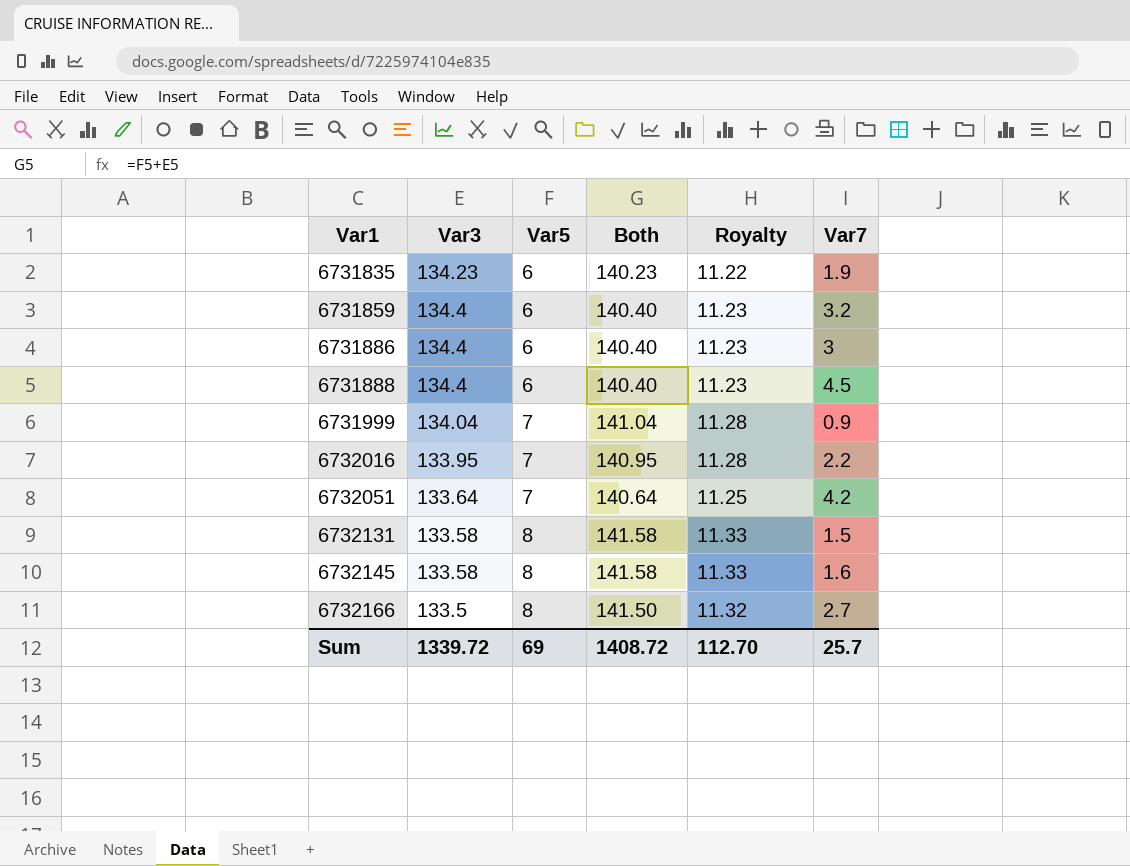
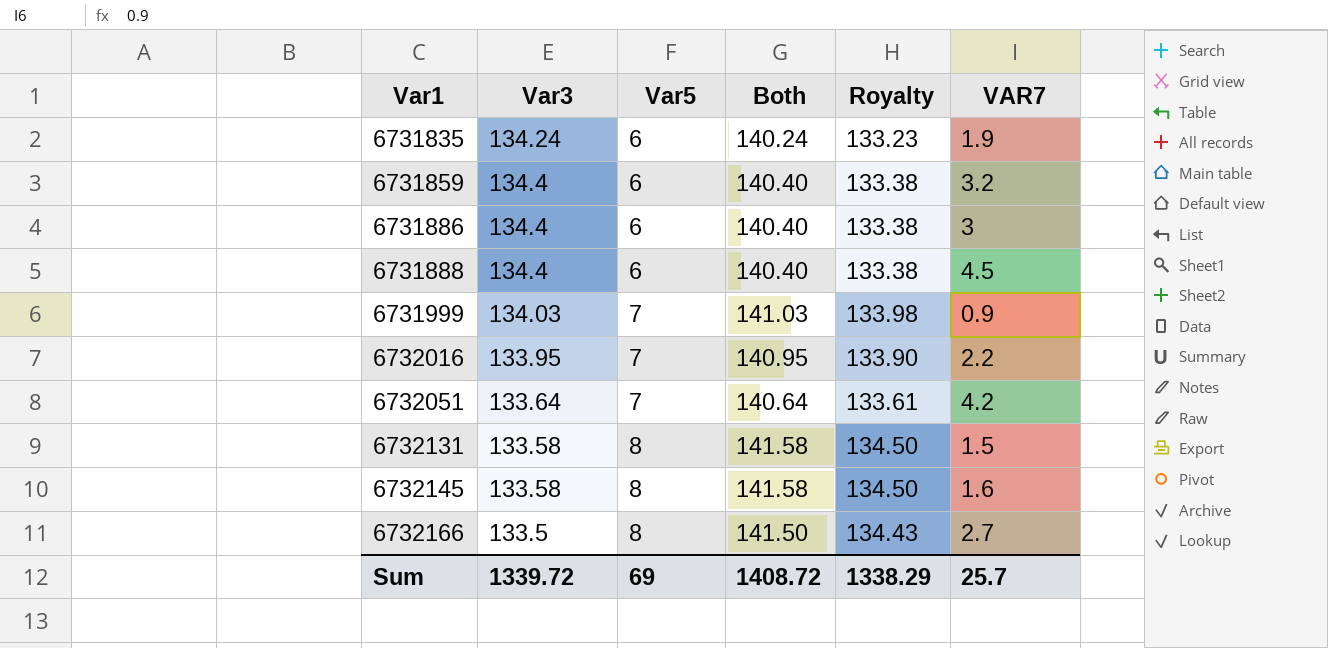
column Royalty | formula: [Both] * 0.08 -> [Both] * 0.95
column name: Var7 -> VAR7
6731835 | Var3: 134.23 -> 134.24
6731835 | Both: 140.23 -> 140.24
6731999 | Var3: 134.04 -> 134.03
6731999 | Both: 141.04 -> 141.03
Sum | Royalty: 112.70 -> 1338.29

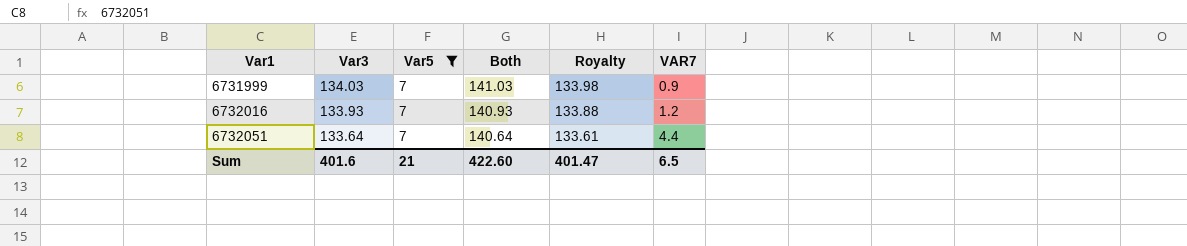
filter: none -> Var5 = 7
6732016 | Var3: 133.95 -> 133.93
6732016 | Both: 140.95 -> 140.93
6732016 | Royalty: 133.90 -> 133.88
6732016 | VAR7: 2.2 -> 1.2
6732051 | VAR7: 4.2 -> 4.4
Sum | Var3: 1339.72 -> 401.6
Sum | Var5: 69 -> 21
Sum | Both: 1408.72 -> 422.60
Sum | Royalty: 1338.29 -> 401.47
Sum | VAR7: 25.7 -> 6.5

